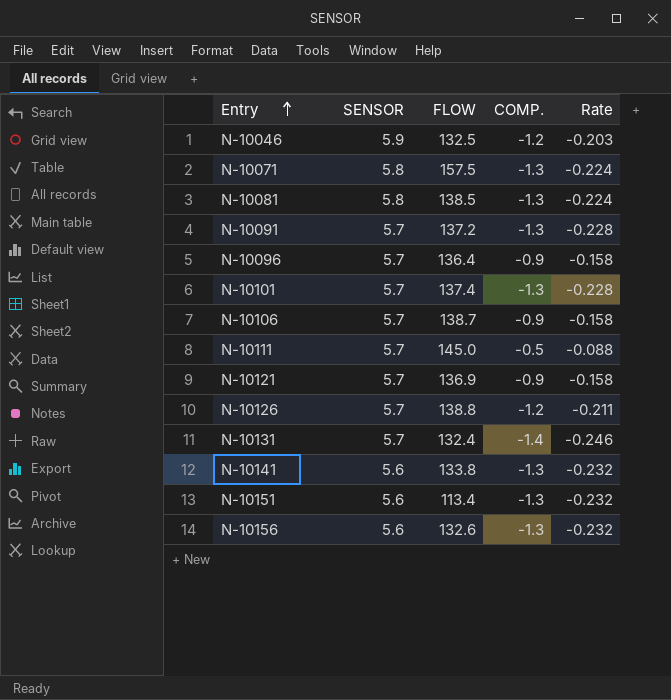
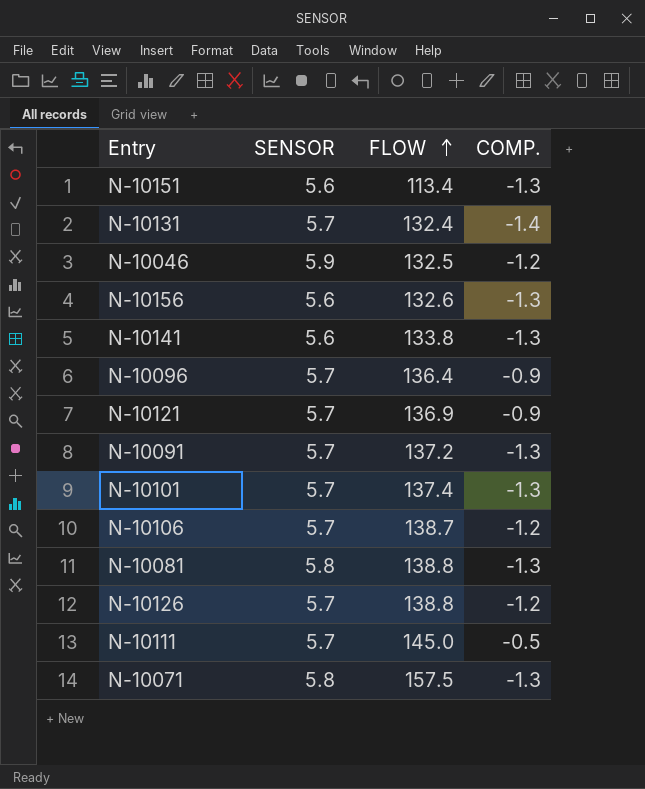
row order: Entry ascending -> FLOW ascending
column Rate | formula: [COMP.] / [SENSOR] -> none
N-10106 | COMP.: -0.9 -> -1.2
N-10081 | FLOW: 138.5 -> 138.8

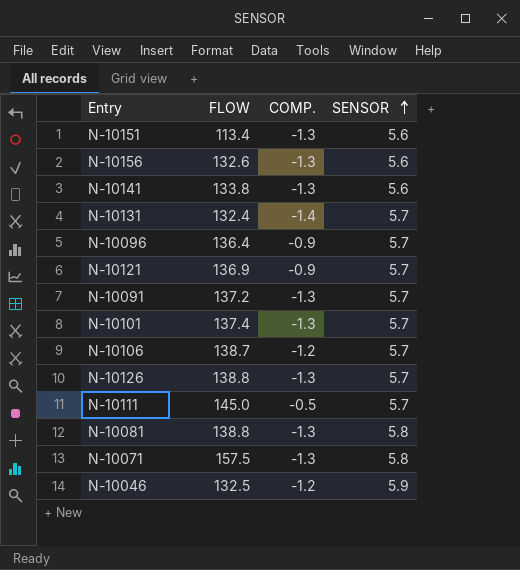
row order: FLOW ascending -> SENSOR ascending
column SENSOR | position: 2 -> 4
N-10126 | COMP.: -1.2 -> -1.3

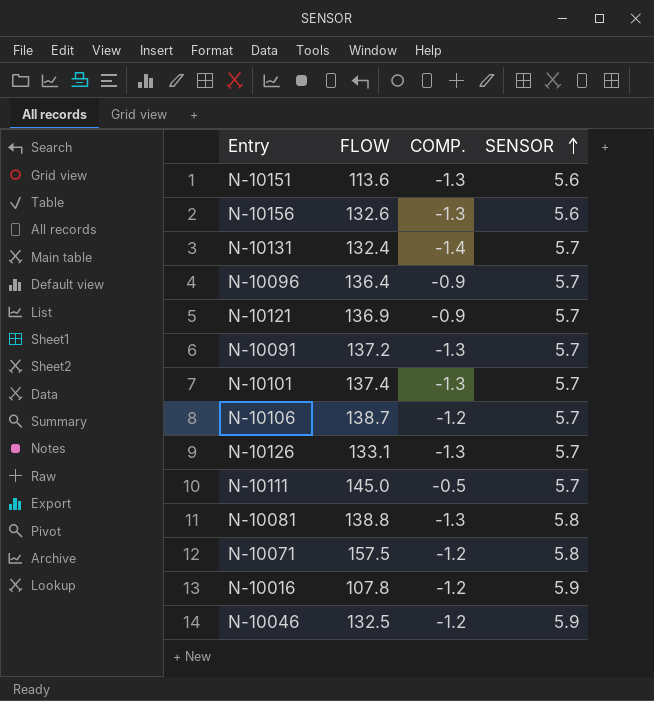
row N-10141: 133.8 | -1.3 | 5.6 -> none
N-10151 | FLOW: 113.4 -> 113.6
N-10126 | FLOW: 138.8 -> 133.1
N-10071 | COMP.: -1.3 -> -1.2
row N-10016: none -> 107.8 | -1.2 | 5.9

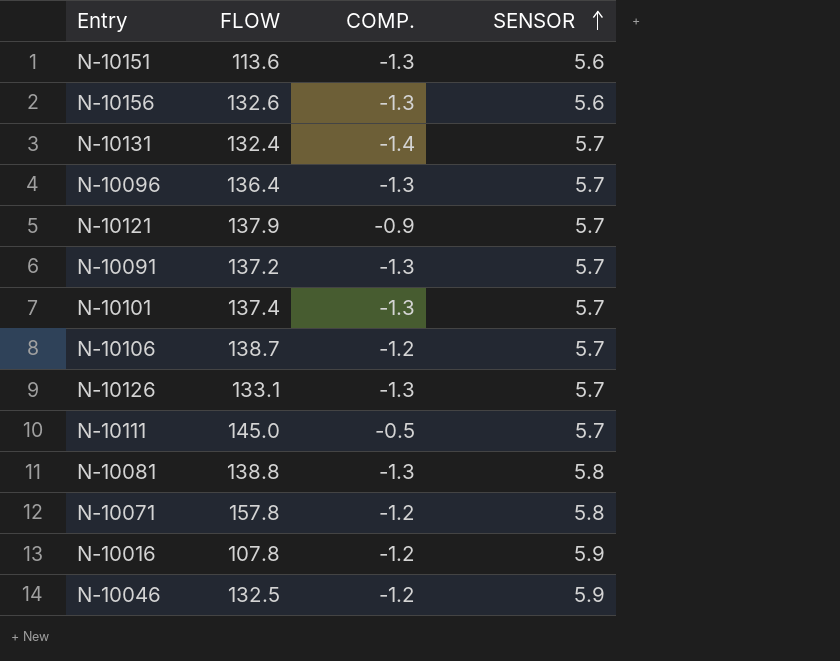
N-10096 | COMP.: -0.9 -> -1.3
N-10121 | FLOW: 136.9 -> 137.9
N-10071 | FLOW: 157.5 -> 157.8

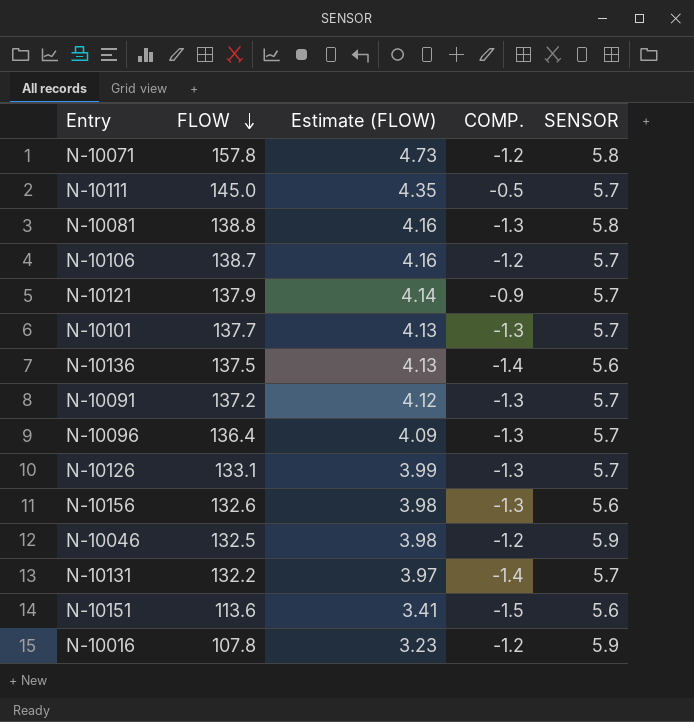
row order: SENSOR ascending -> FLOW descending
column Estimate (FLOW) | formula: none -> [FLOW] * 0.03
N-10101 | FLOW: 137.4 -> 137.7
row N-10136: none -> 137.5 | 4.13 | -1.4 | 5.6
N-10131 | FLOW: 132.4 -> 132.2
N-10151 | COMP.: -1.3 -> -1.5

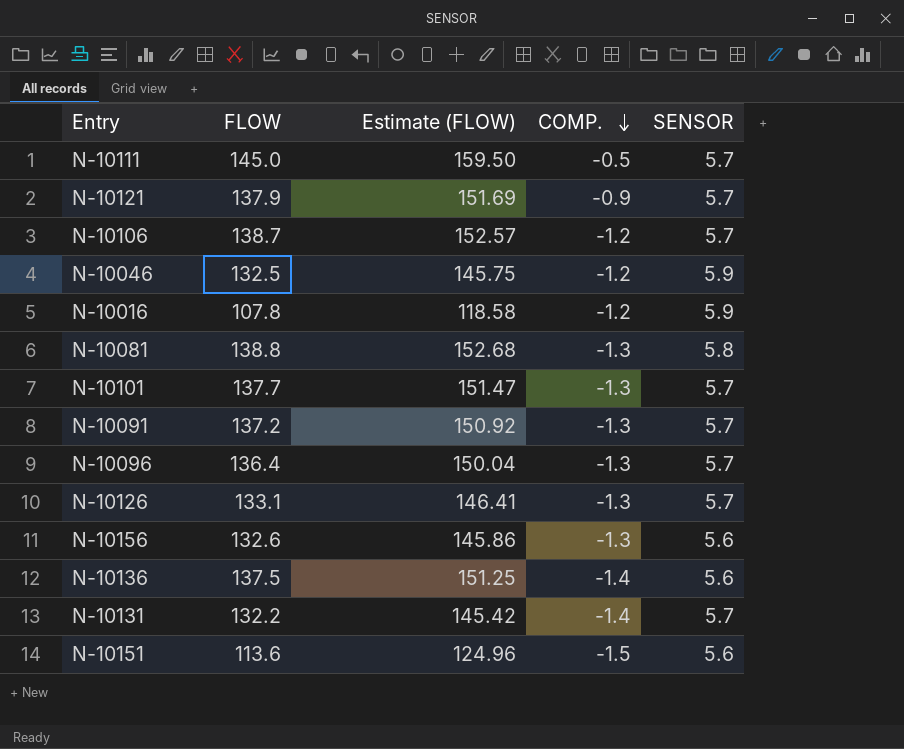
row order: FLOW descending -> COMP. descending
column Estimate (FLOW) | formula: [FLOW] * 0.03 -> [FLOW] * 1.1
row N-10071: 157.8 | 4.73 | -1.2 | 5.8 -> none

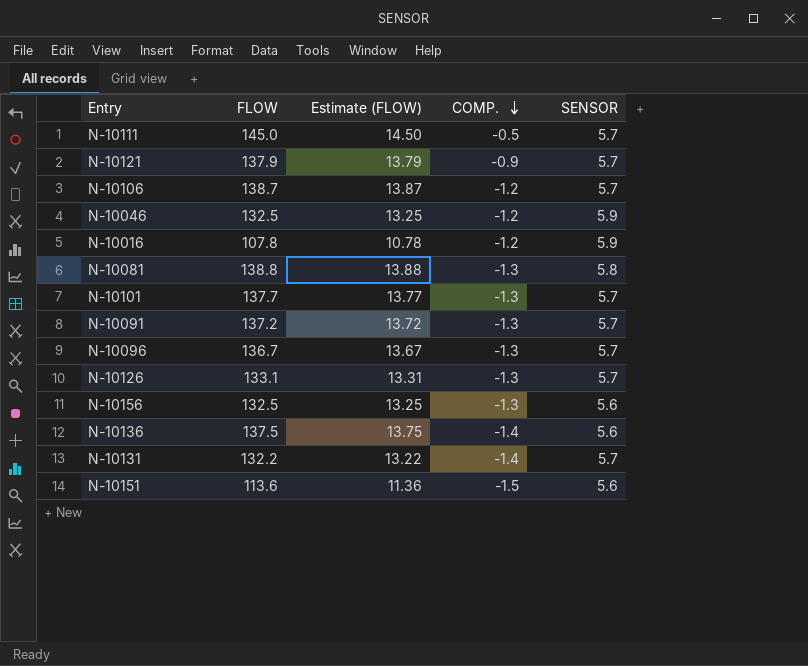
column Estimate (FLOW) | formula: [FLOW] * 1.1 -> [FLOW] * 0.1
N-10096 | FLOW: 136.4 -> 136.7
N-10156 | FLOW: 132.6 -> 132.5

